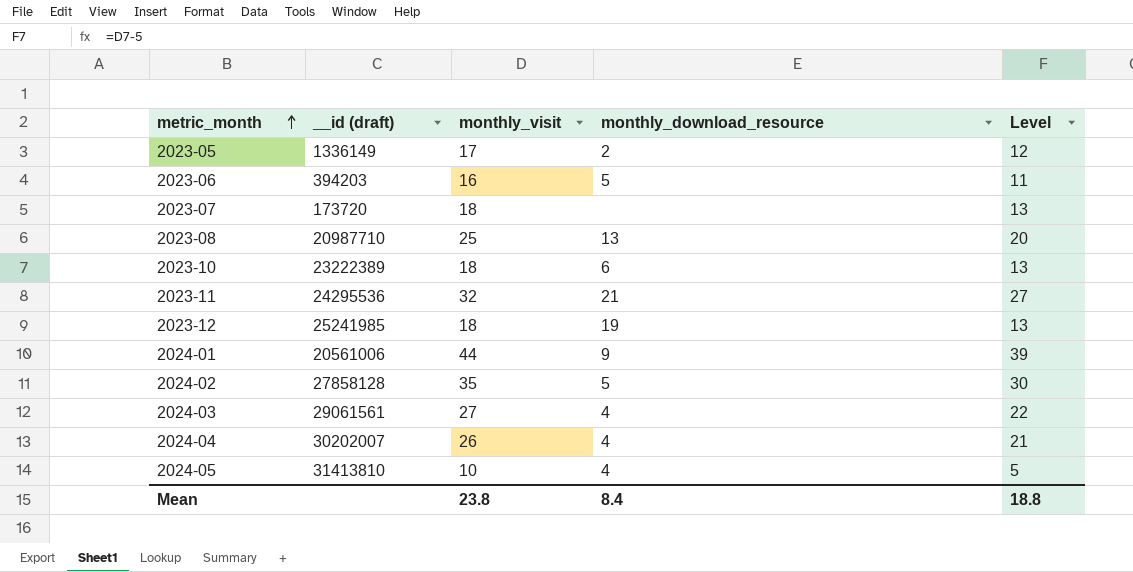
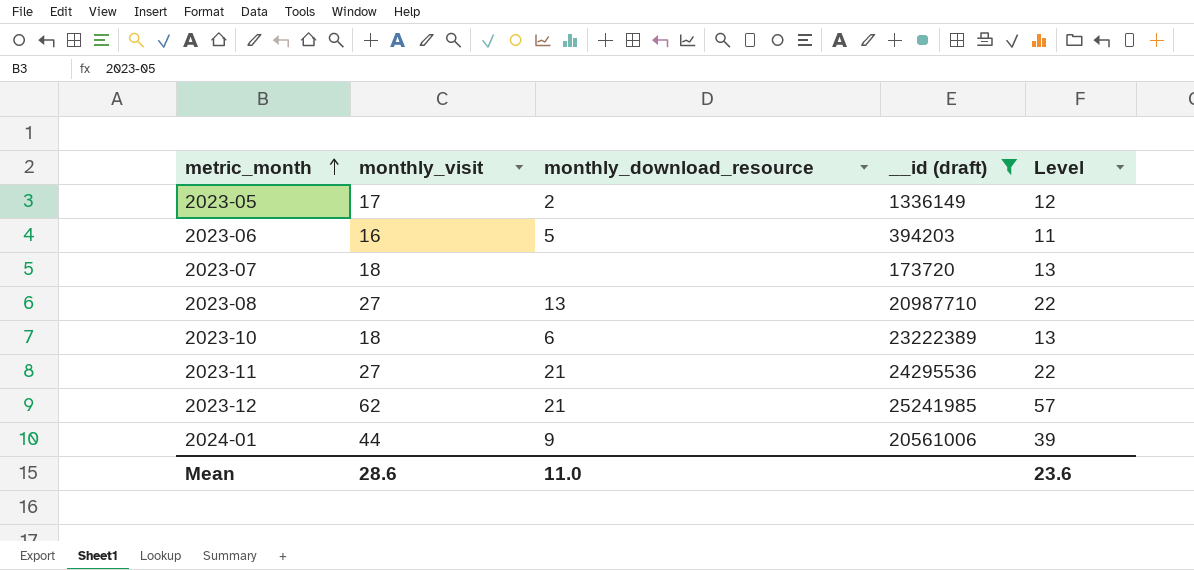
filter: none -> __id (draft) <= 25241985
column __id (draft) | position: 2 -> 4
2023-08 | monthly_visit: 25 -> 27
2023-08 | Level: 20 -> 22
2023-11 | monthly_visit: 32 -> 27
2023-11 | Level: 27 -> 22
2023-12 | monthly_visit: 18 -> 62
2023-12 | monthly_download_resource: 19 -> 21
2023-12 | Level: 13 -> 57
Mean | monthly_visit: 23.8 -> 28.6
Mean | monthly_download_resource: 8.4 -> 11.0
Mean | Level: 18.8 -> 23.6

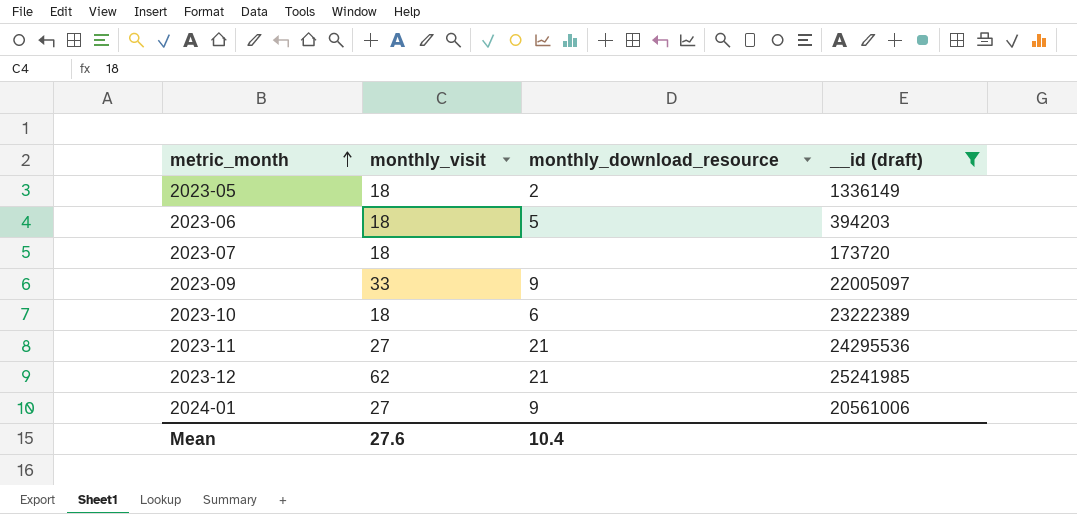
column Level | formula: [monthly_visit] - 5 -> none
row 2023-08: 27 | 13 | 20987710 | 22 -> none
2023-05 | monthly_visit: 17 -> 18
2023-06 | monthly_visit: 16 -> 18
row 2023-09: none -> 33 | 9 | 22005097
2024-01 | monthly_visit: 44 -> 27
Mean | monthly_visit: 28.6 -> 27.6
Mean | monthly_download_resource: 11.0 -> 10.4

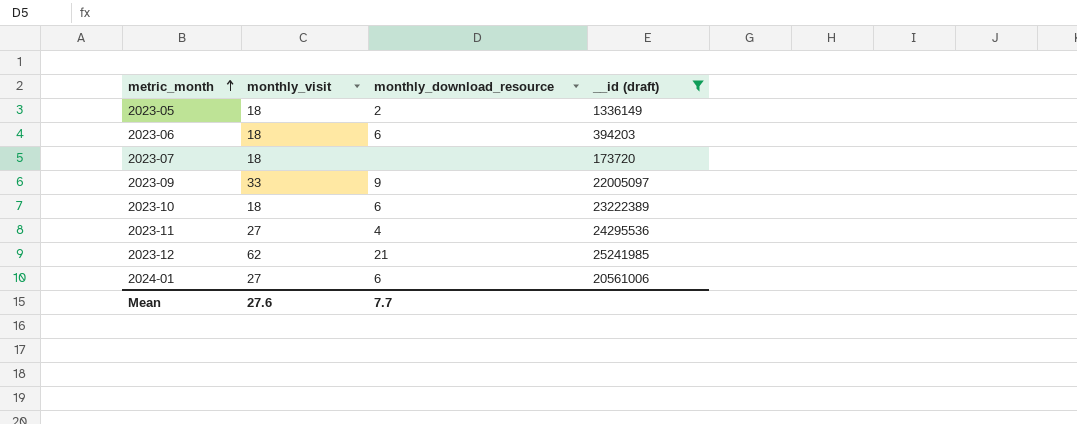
2023-06 | monthly_download_resource: 5 -> 6
2023-11 | monthly_download_resource: 21 -> 4
2024-01 | monthly_download_resource: 9 -> 6
Mean | monthly_download_resource: 10.4 -> 7.7

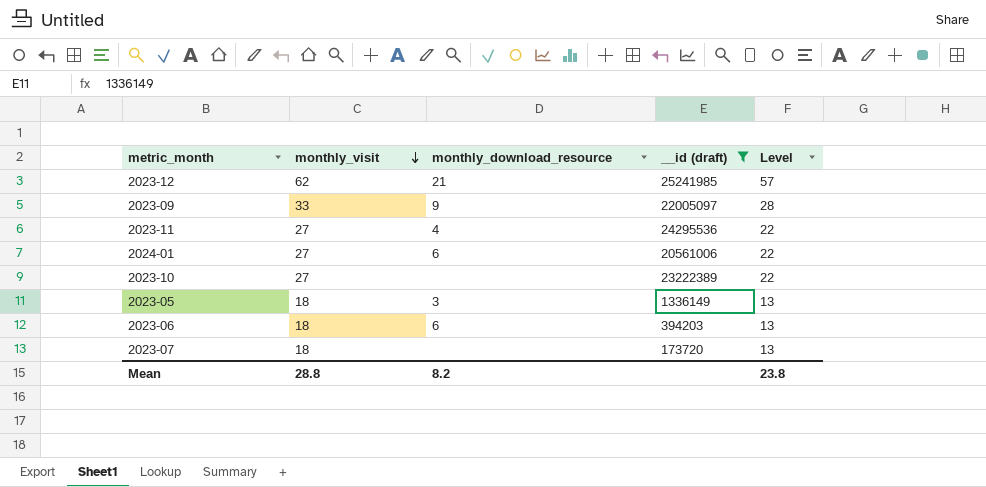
row order: metric_month ascending -> monthly_visit descending
column Level | formula: none -> [monthly_visit] - 5
2023-10 | monthly_visit: 18 -> 27
2023-10 | monthly_download_resource: 6 -> none
2023-05 | monthly_download_resource: 2 -> 3
Mean | monthly_visit: 27.6 -> 28.8
Mean | monthly_download_resource: 7.7 -> 8.2

